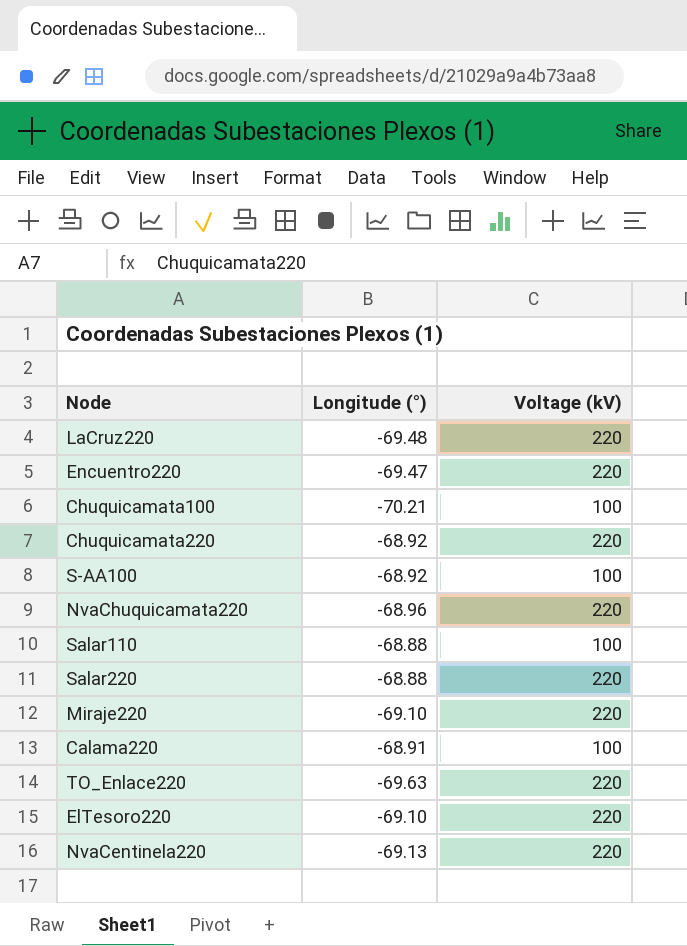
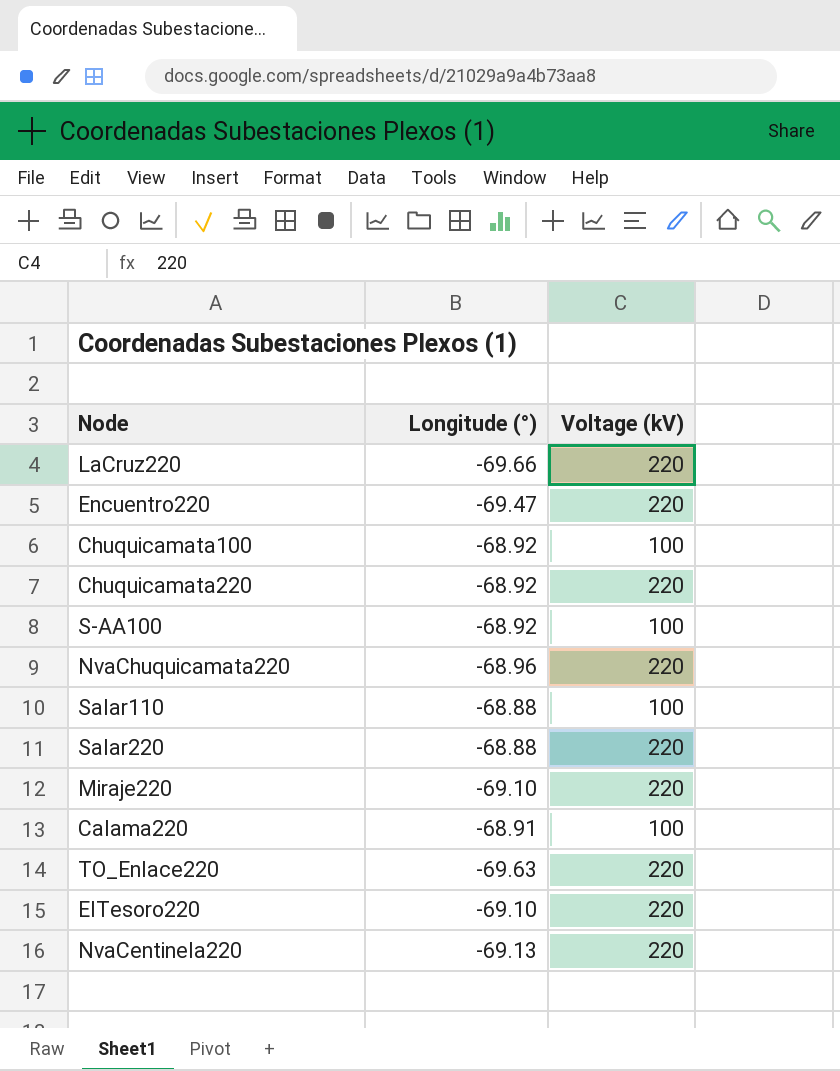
LaCruz220 | Longitude (°): -69.48 -> -69.66
Chuquicamata100 | Longitude (°): -70.21 -> -68.92

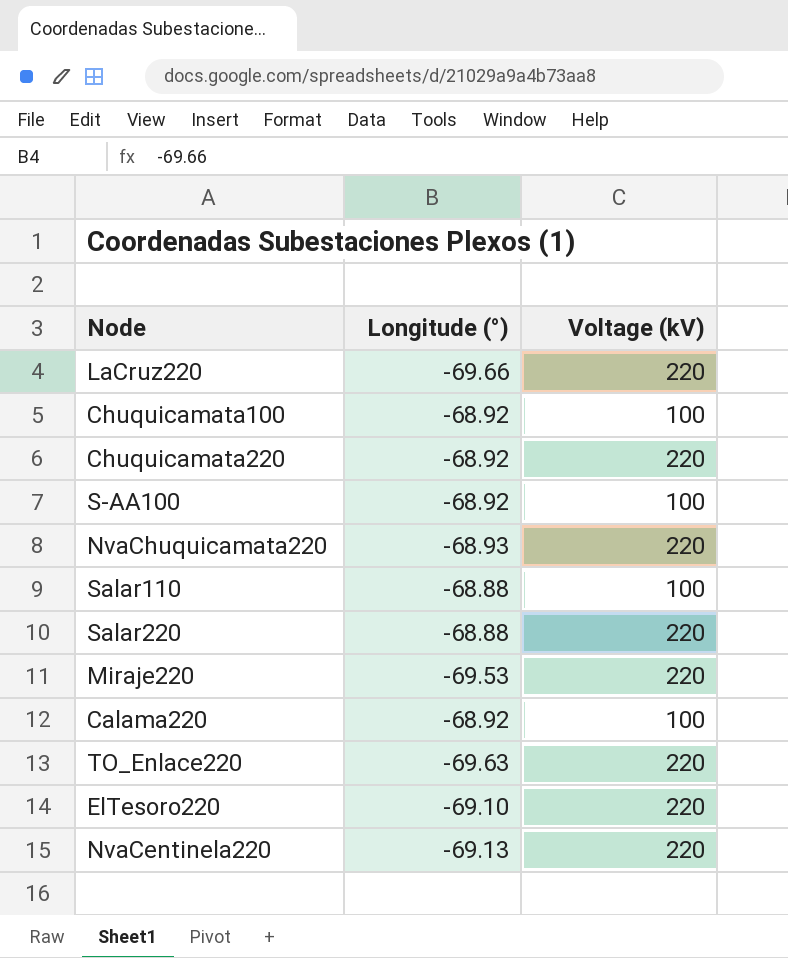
row Encuentro220: -69.47 | 220 -> none
NvaChuquicamata220 | Longitude (°): -68.96 -> -68.93
Miraje220 | Longitude (°): -69.10 -> -69.53
Calama220 | Longitude (°): -68.91 -> -68.92

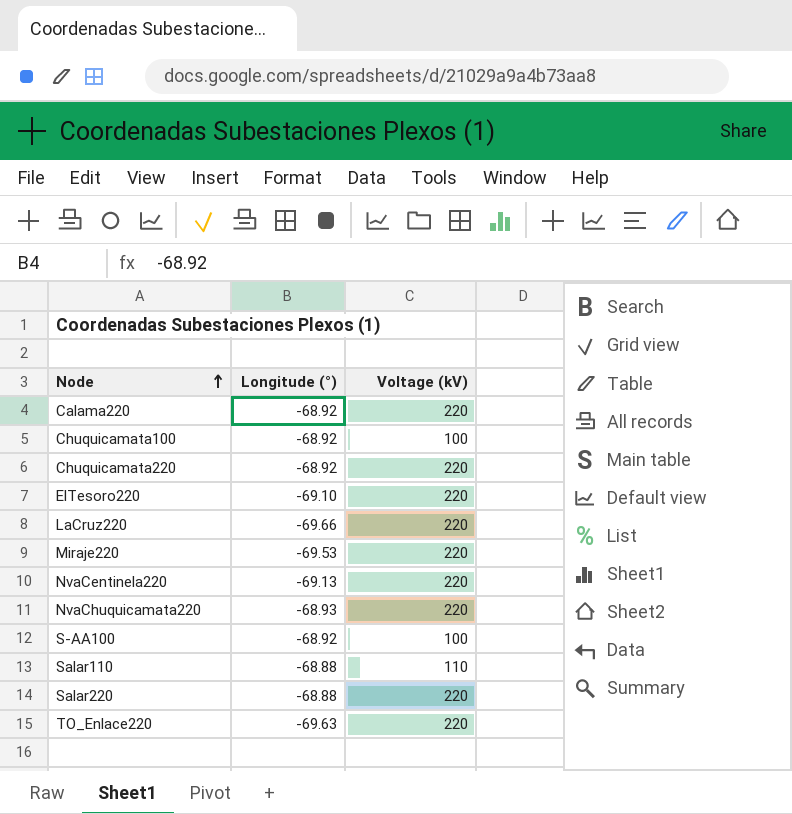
row order: none -> Node ascending
Calama220 | Voltage (kV): 100 -> 220
Salar110 | Voltage (kV): 100 -> 110

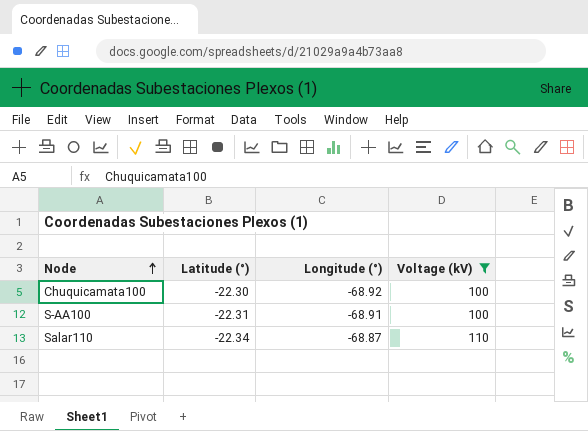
filter: none -> Voltage (kV) != 220
column Latitude (°) | position: none -> 2
S-AA100 | Longitude (°): -68.92 -> -68.91
Salar110 | Longitude (°): -68.88 -> -68.87

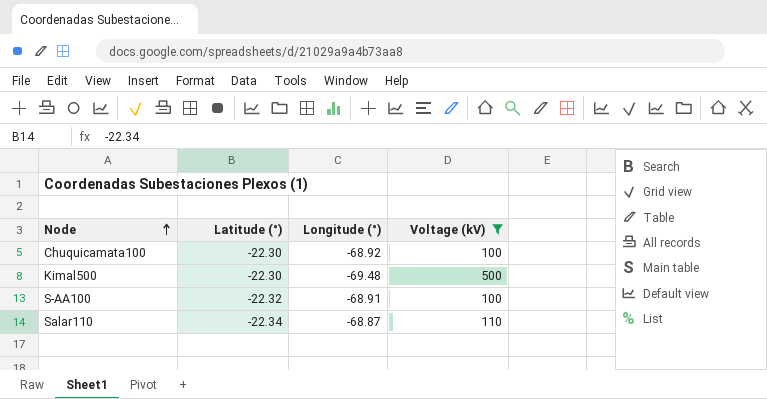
row Kimal500: none -> -22.30 | -69.48 | 500
S-AA100 | Latitude (°): -22.31 -> -22.32

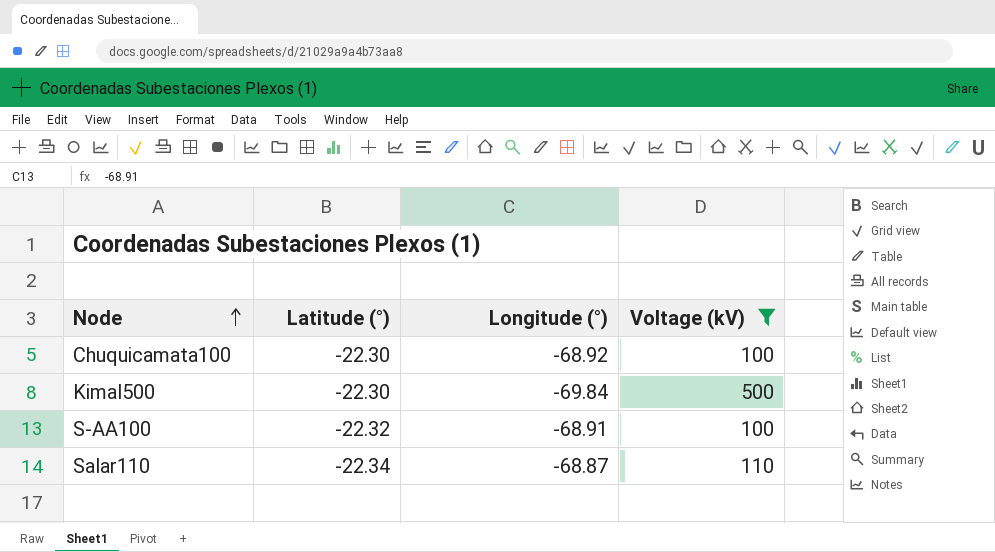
Kimal500 | Longitude (°): -69.48 -> -69.84

